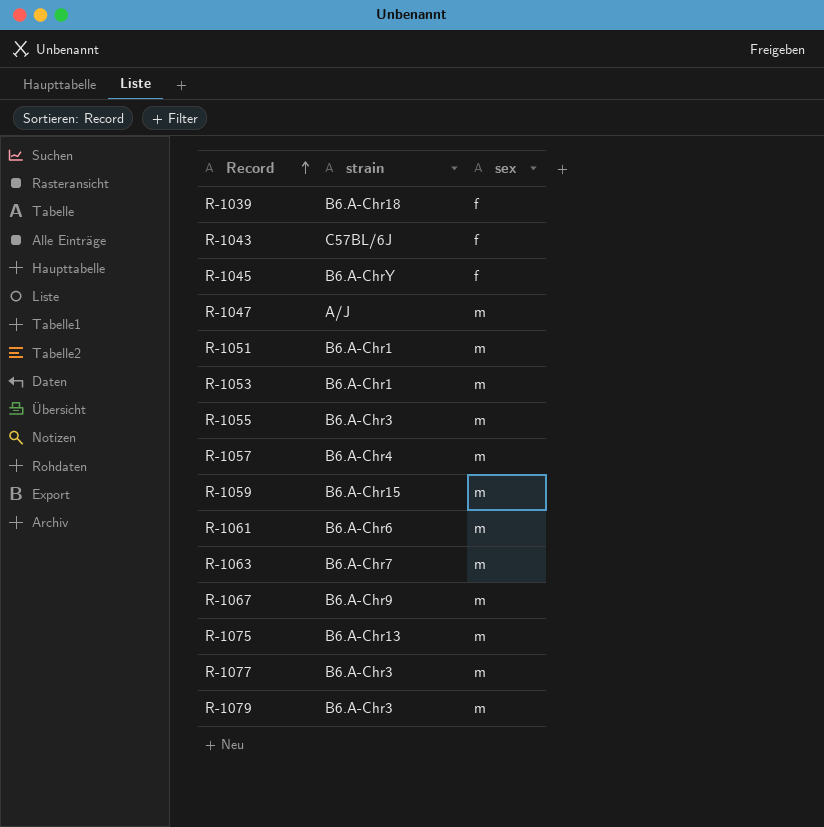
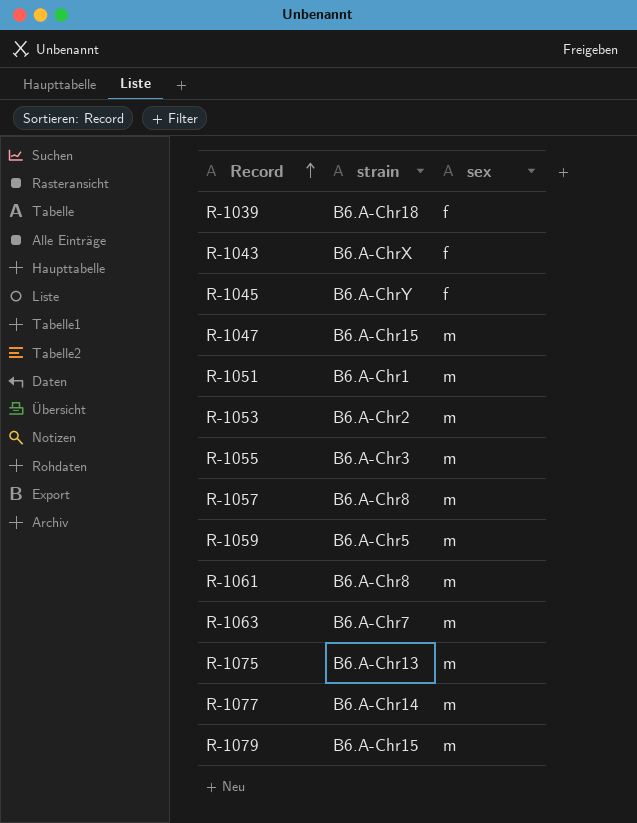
row R-1067: B6.A-Chr9 | m -> none
R-1043 | strain: C57BL/6J -> B6.A-ChrX
R-1047 | strain: A/J -> B6.A-Chr15
R-1053 | strain: B6.A-Chr1 -> B6.A-Chr2
R-1057 | strain: B6.A-Chr4 -> B6.A-Chr8
R-1059 | strain: B6.A-Chr15 -> B6.A-Chr5
R-1061 | strain: B6.A-Chr6 -> B6.A-Chr8
R-1077 | strain: B6.A-Chr3 -> B6.A-Chr14
R-1079 | strain: B6.A-Chr3 -> B6.A-Chr15

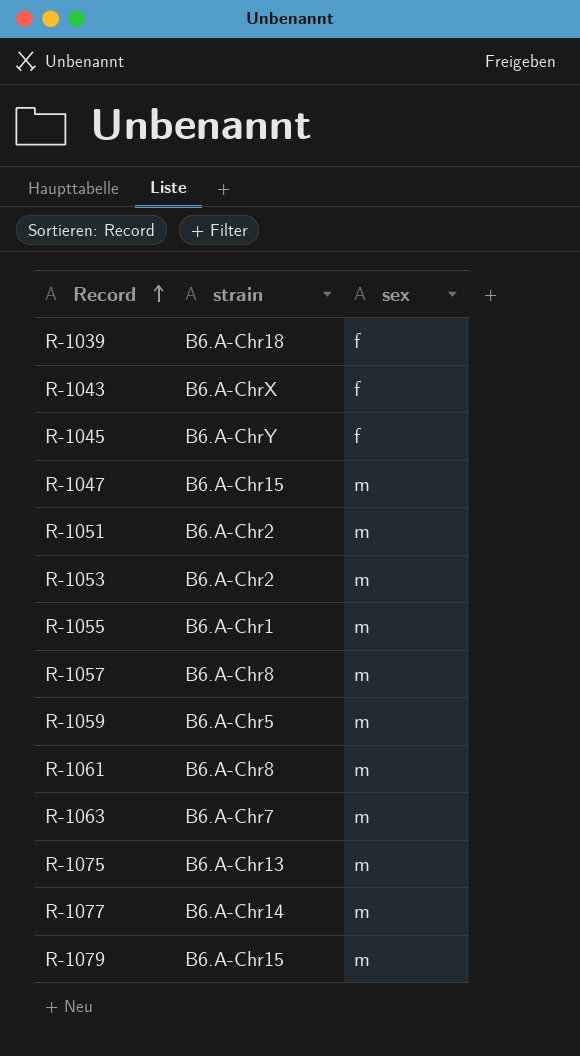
R-1051 | strain: B6.A-Chr1 -> B6.A-Chr2
R-1055 | strain: B6.A-Chr3 -> B6.A-Chr1

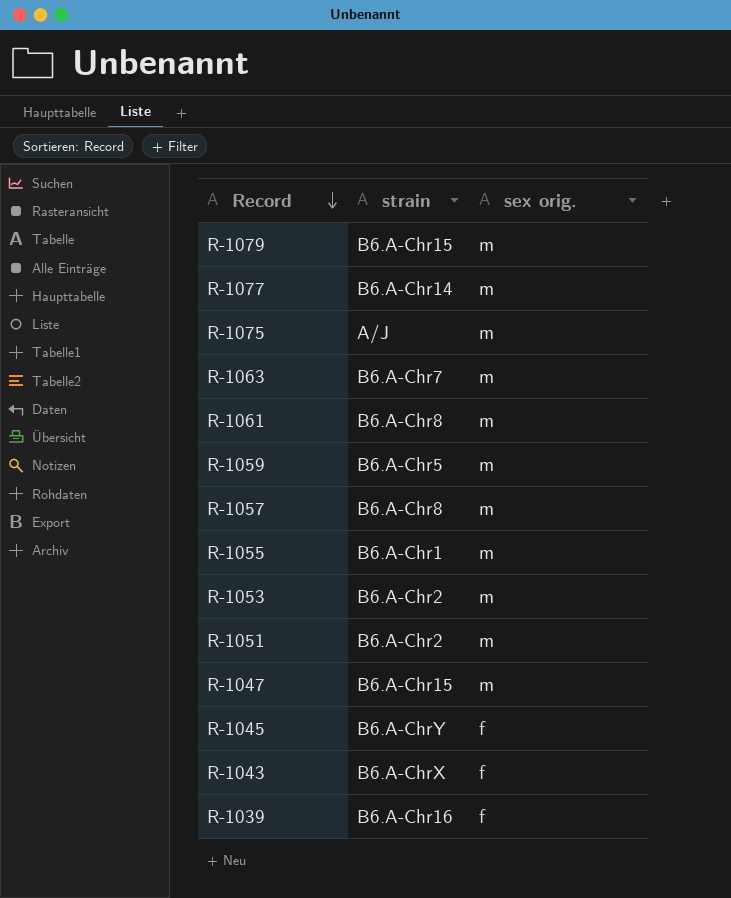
row order: Record ascending -> Record descending
column name: sex -> sex orig.
R-1075 | strain: B6.A-Chr13 -> A/J
R-1039 | strain: B6.A-Chr18 -> B6.A-Chr16

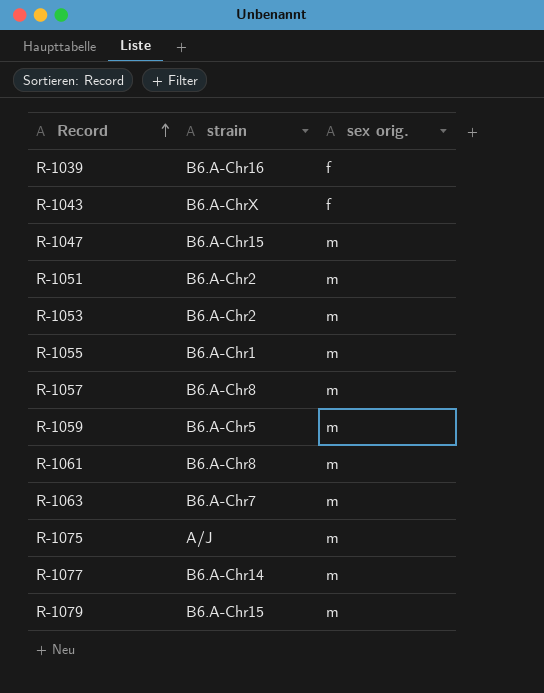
row order: Record descending -> Record ascending
row R-1045: B6.A-ChrY | f -> none

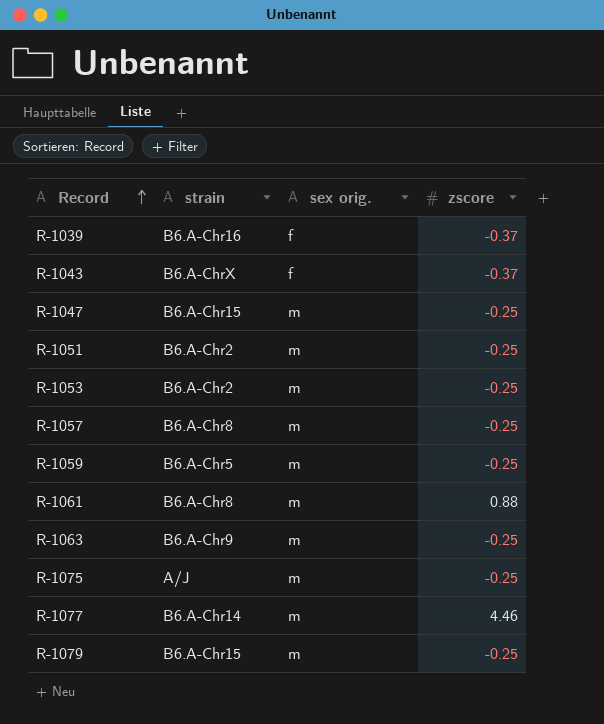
column zscore | position: none -> 4
row R-1055: B6.A-Chr1 | m -> none
R-1063 | strain: B6.A-Chr7 -> B6.A-Chr9

